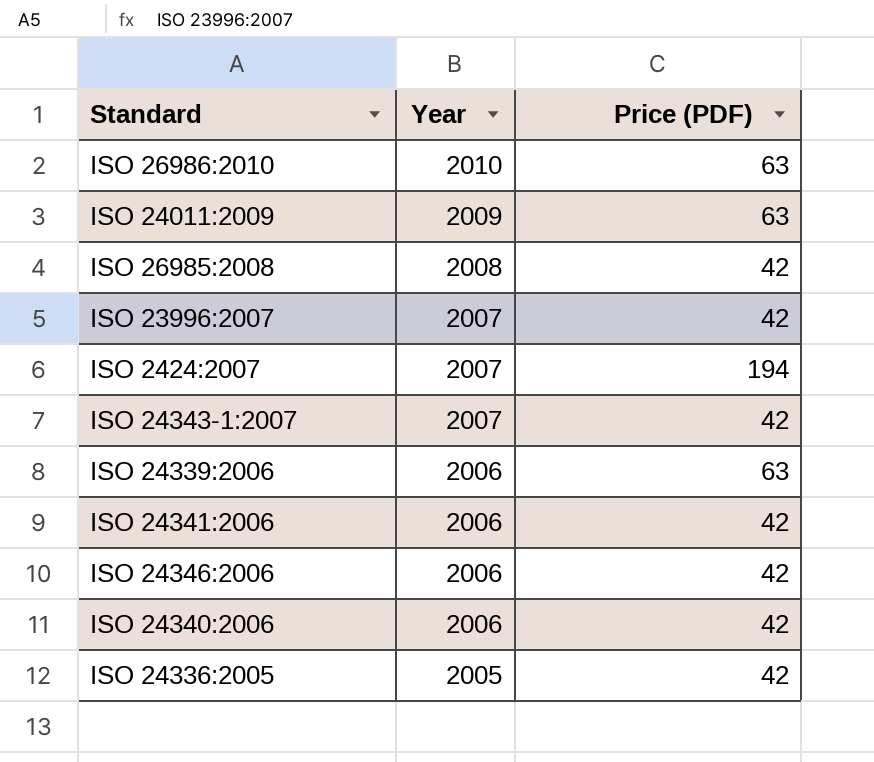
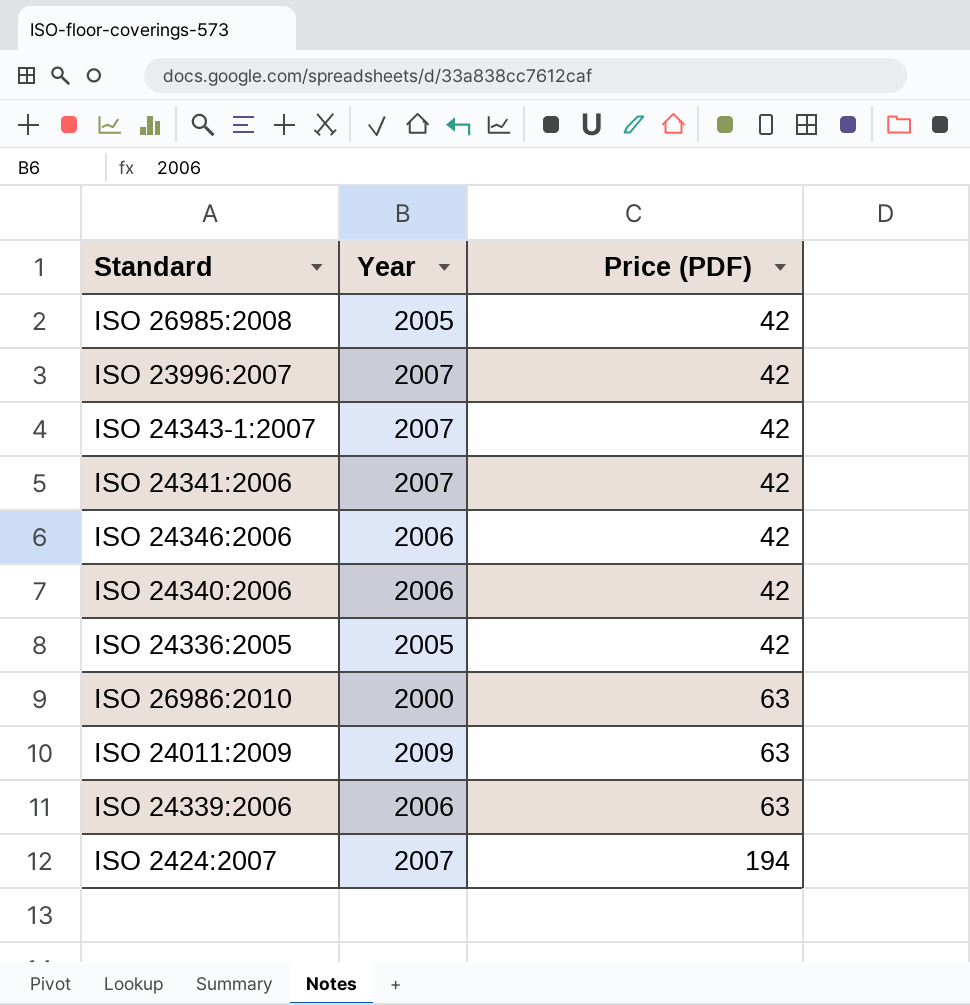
row order: Year descending -> Price (PDF) ascending
ISO 26985:2008 | Year: 2008 -> 2005
ISO 24341:2006 | Year: 2006 -> 2007
ISO 26986:2010 | Year: 2010 -> 2000

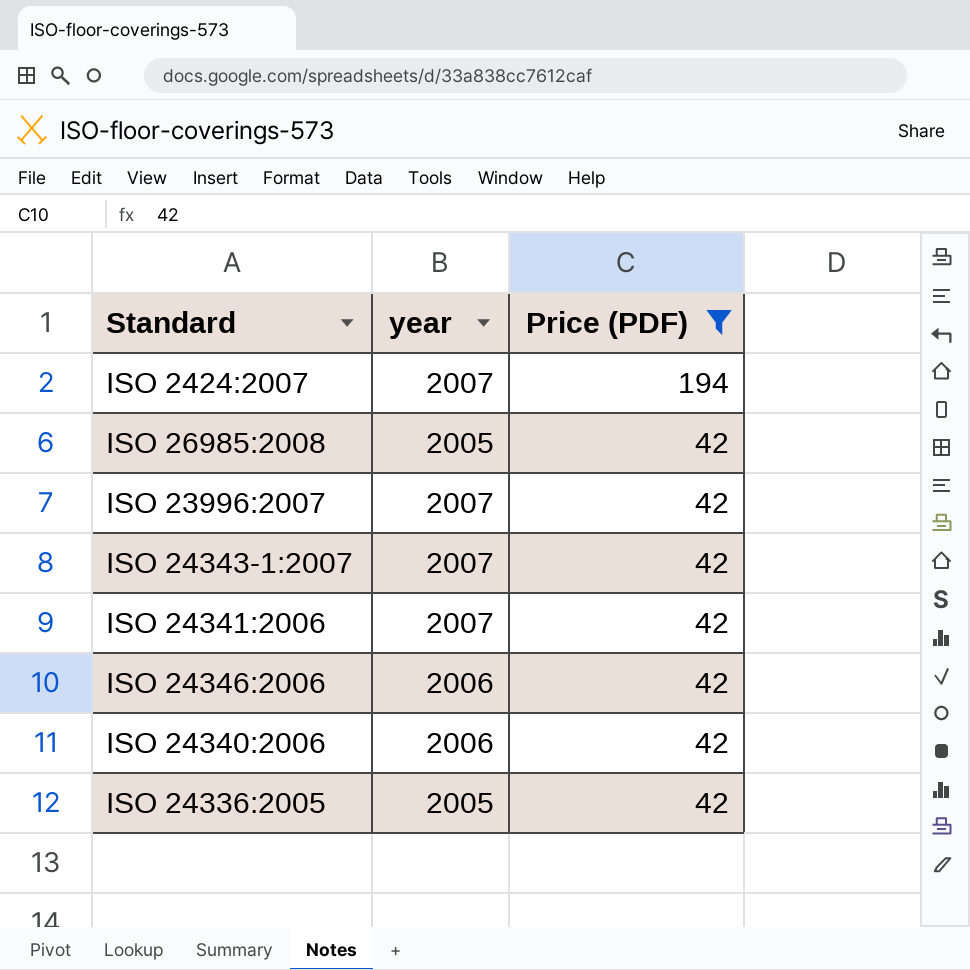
filter: none -> Price (PDF) != 63
row order: Price (PDF) ascending -> Price (PDF) descending
column name: Year -> year

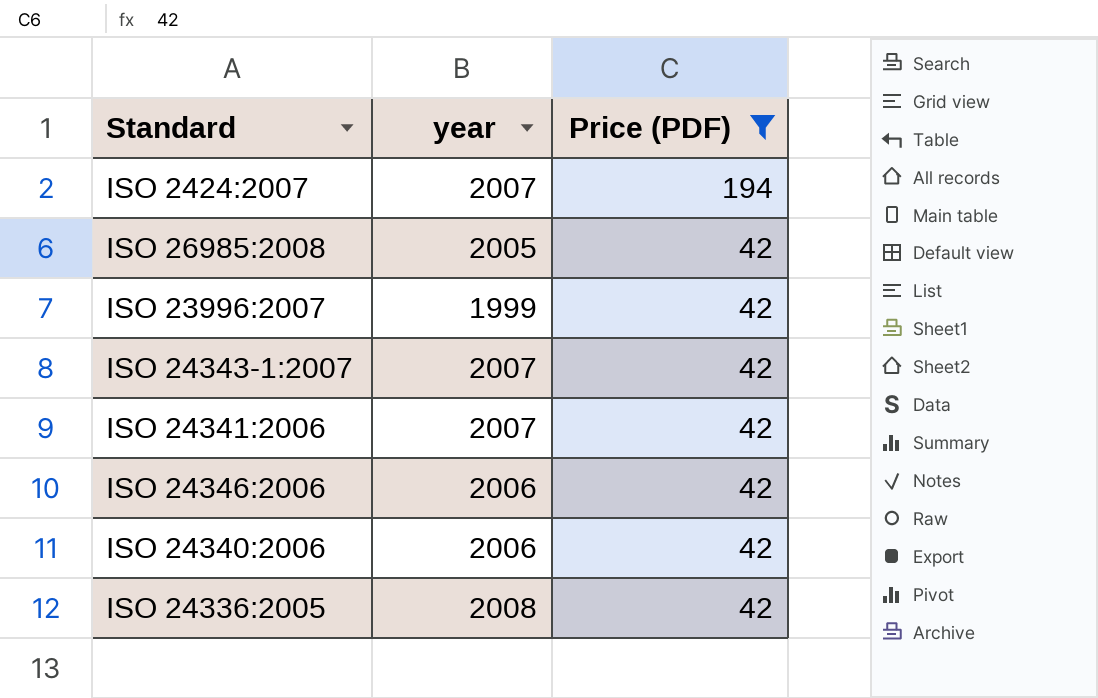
ISO 23996:2007 | year: 2007 -> 1999
ISO 24336:2005 | year: 2005 -> 2008

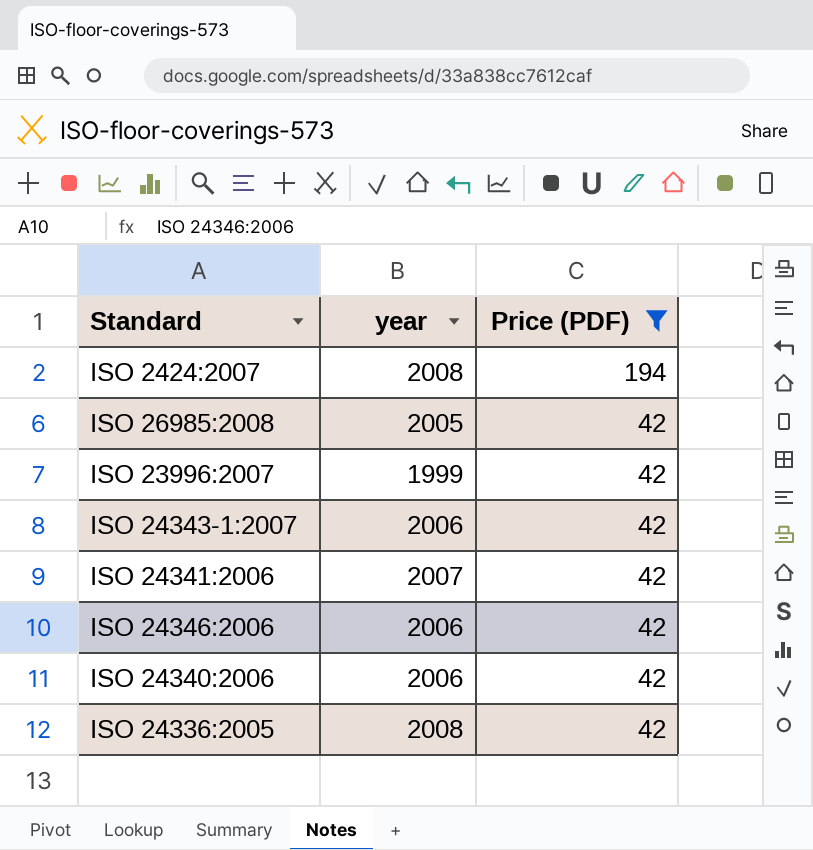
ISO 2424:2007 | year: 2007 -> 2008
ISO 24343-1:2007 | year: 2007 -> 2006

